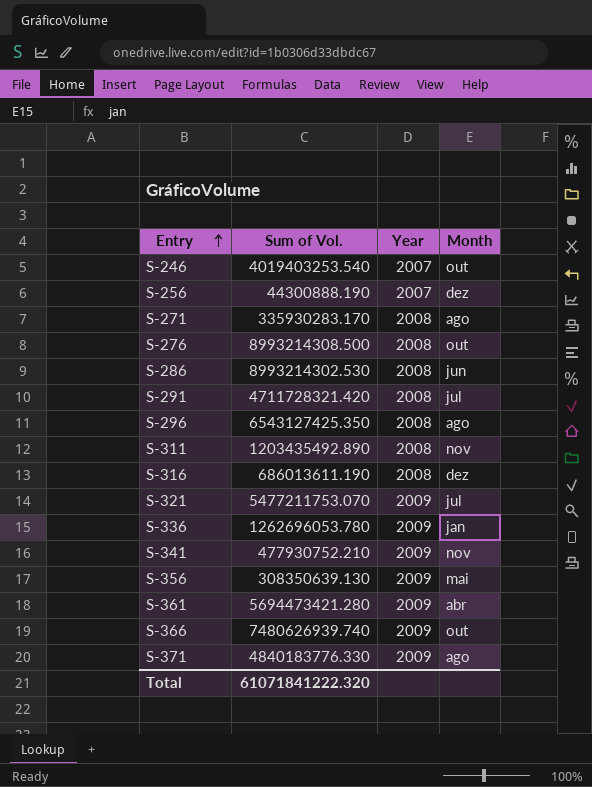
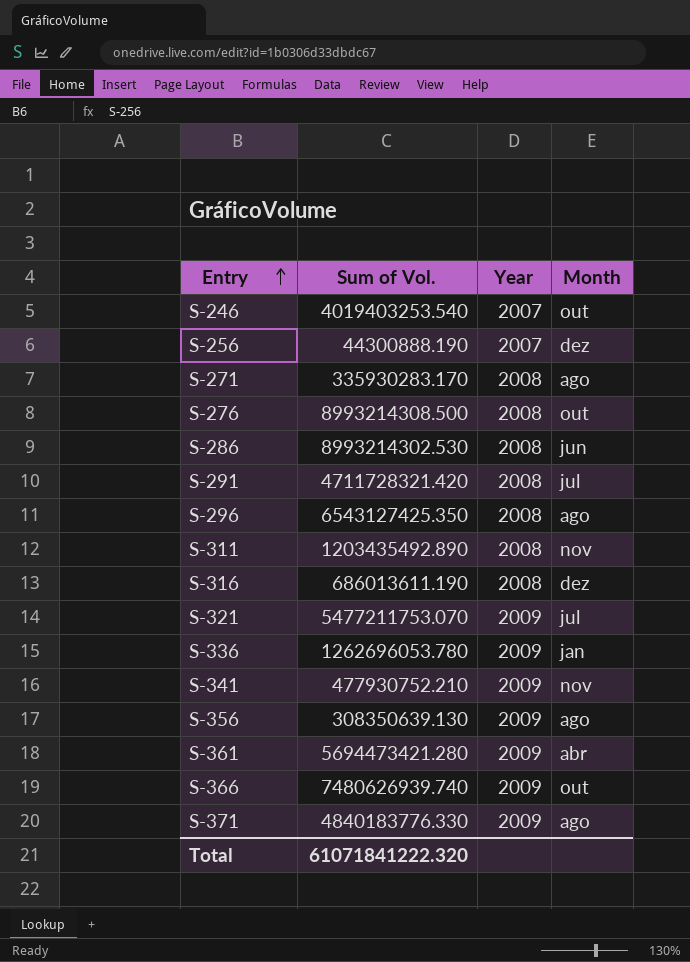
S-356 | Month: mai -> ago

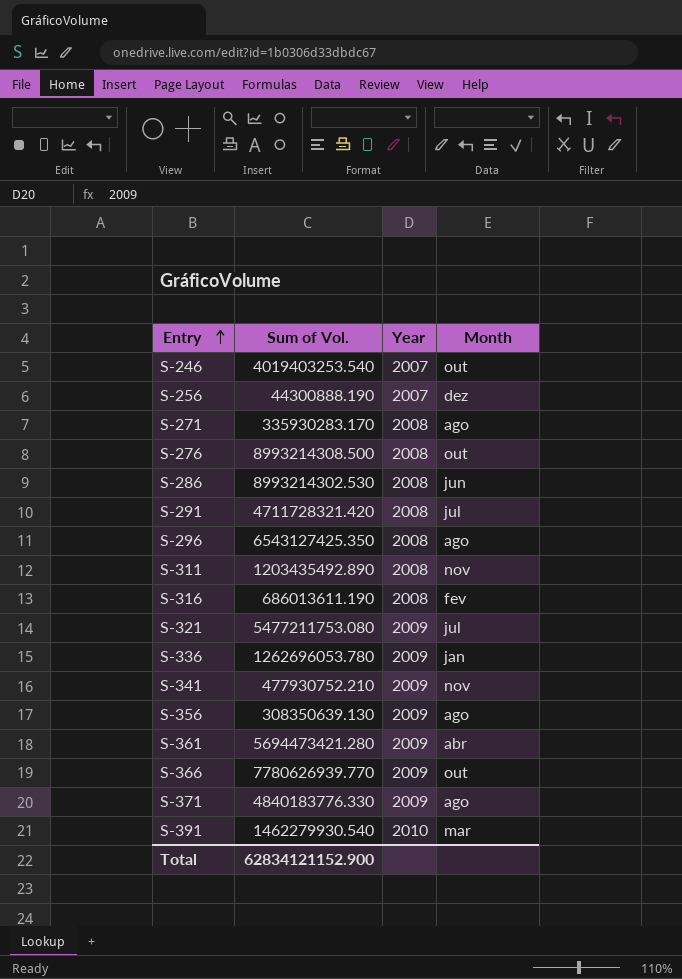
S-316 | Month: dez -> fev
S-321 | Sum of Vol.: 5477211753.070 -> 5477211753.080
S-366 | Sum of Vol.: 7480626939.740 -> 7780626939.770
row S-391: none -> 1462279930.540 | 2010 | mar
Total | Sum of Vol.: 61071841222.320 -> 62834121152.900

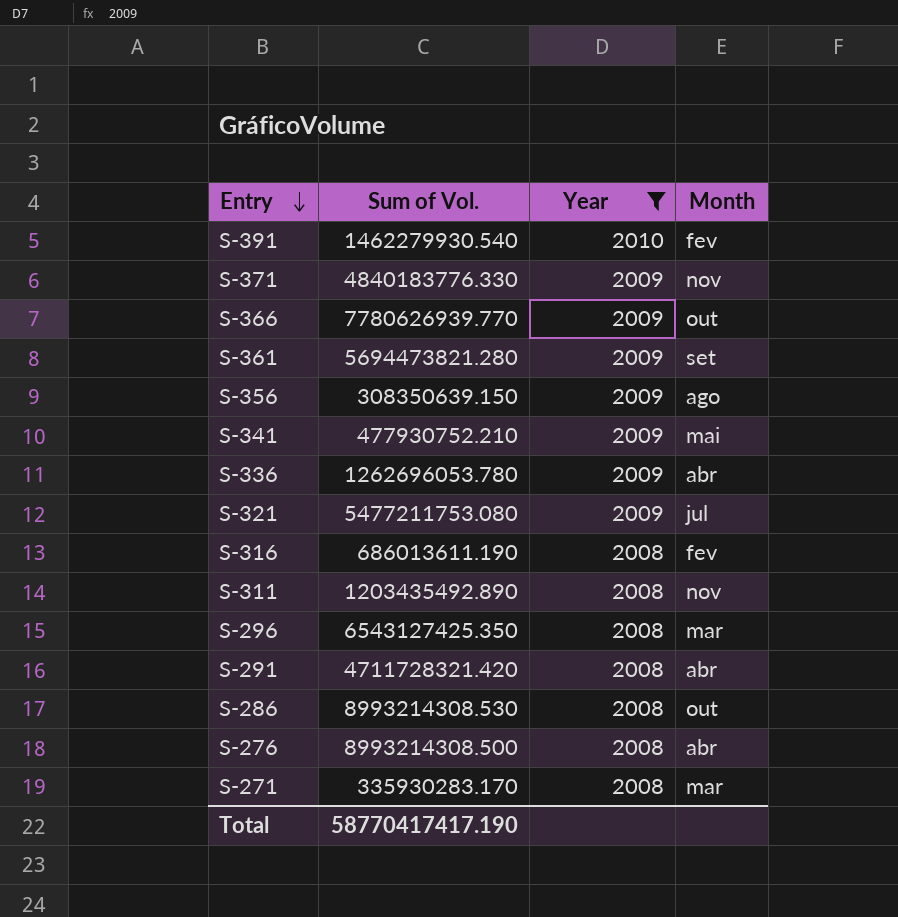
filter: none -> Year != 2007
row order: Entry ascending -> Entry descending
S-391 | Month: mar -> fev
S-371 | Month: ago -> nov
S-361 | Sum of Vol.: 5694473421.280 -> 5694473821.280
S-361 | Month: abr -> set
S-356 | Sum of Vol.: 308350639.130 -> 308350639.150
S-341 | Month: nov -> mai
S-336 | Month: jan -> abr
S-296 | Month: ago -> mar
S-291 | Month: jul -> abr
S-286 | Sum of Vol.: 8993214302.530 -> 8993214308.530
S-286 | Month: jun -> out
S-276 | Month: out -> abr
S-271 | Month: ago -> mar
Total | Sum of Vol.: 62834121152.900 -> 58770417417.190

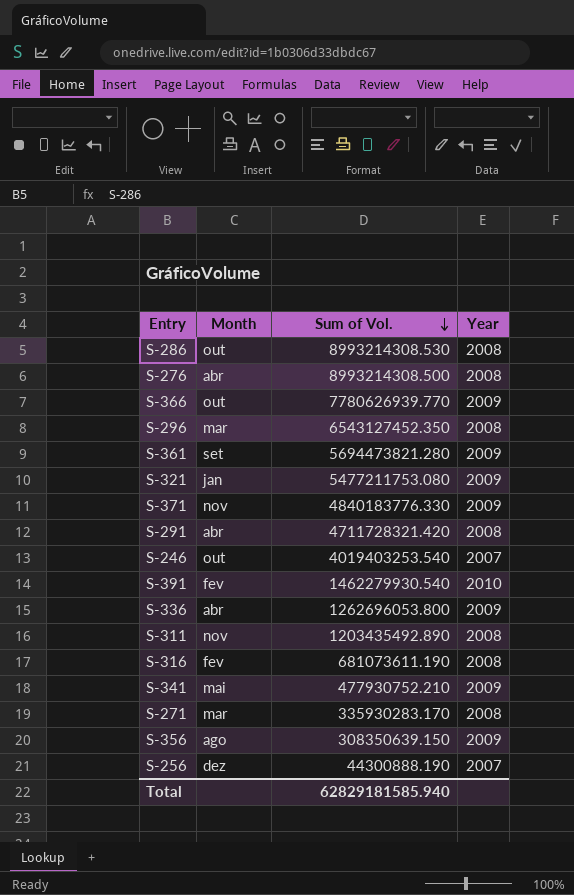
filter: Year != 2007 -> none
row order: Entry descending -> Sum of Vol. descending
column Month | position: 4 -> 2
S-296 | Sum of Vol.: 6543127425.350 -> 6543127452.350
S-321 | Month: jul -> jan
S-336 | Sum of Vol.: 1262696053.780 -> 1262696053.800
S-316 | Sum of Vol.: 686013611.190 -> 681073611.190
Total | Sum of Vol.: 58770417417.190 -> 62829181585.940

